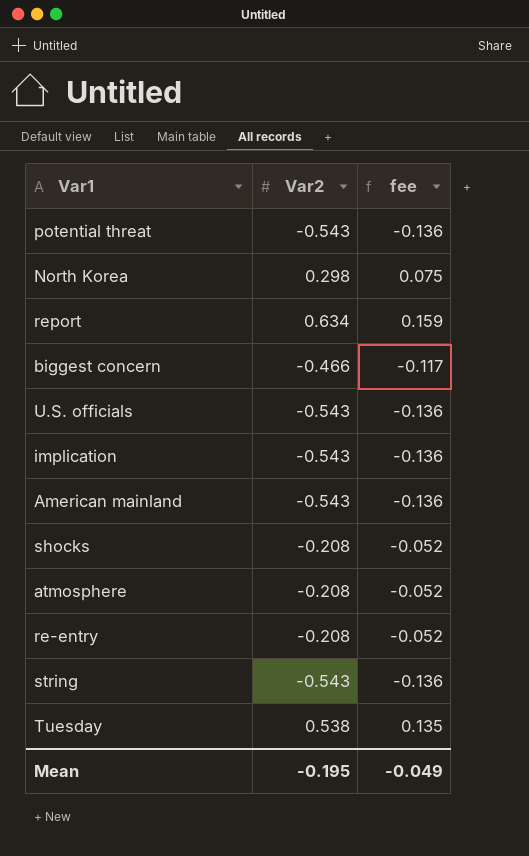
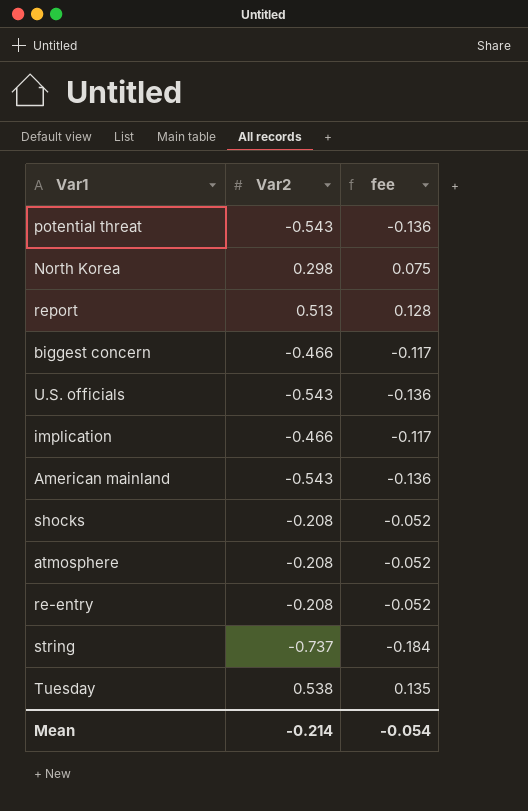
report | Var2: 0.634 -> 0.513
report | fee: 0.159 -> 0.128
implication | Var2: -0.543 -> -0.466
implication | fee: -0.136 -> -0.117
string | Var2: -0.543 -> -0.737
string | fee: -0.136 -> -0.184
Mean | Var2: -0.195 -> -0.214
Mean | fee: -0.049 -> -0.054

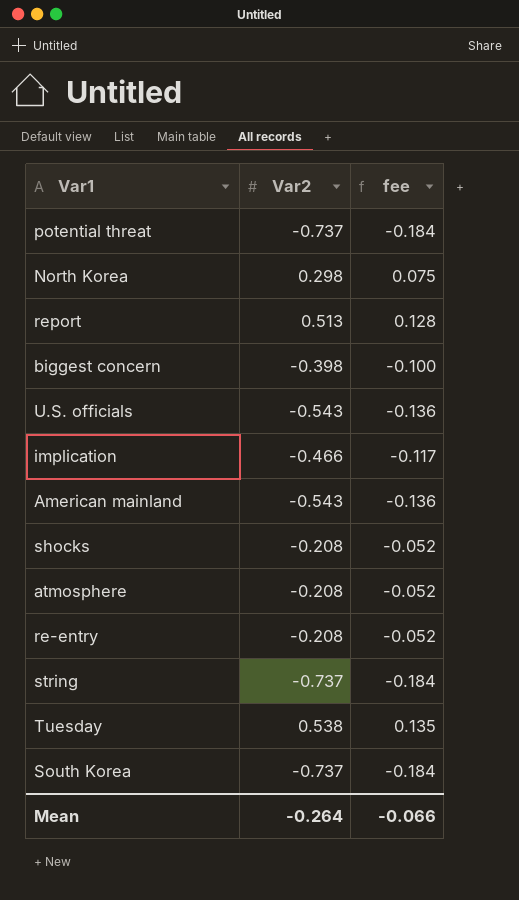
potential threat | Var2: -0.543 -> -0.737
potential threat | fee: -0.136 -> -0.184
biggest concern | Var2: -0.466 -> -0.398
biggest concern | fee: -0.117 -> -0.100
row South Korea: none -> -0.737 | -0.184
Mean | Var2: -0.214 -> -0.264
Mean | fee: -0.054 -> -0.066

